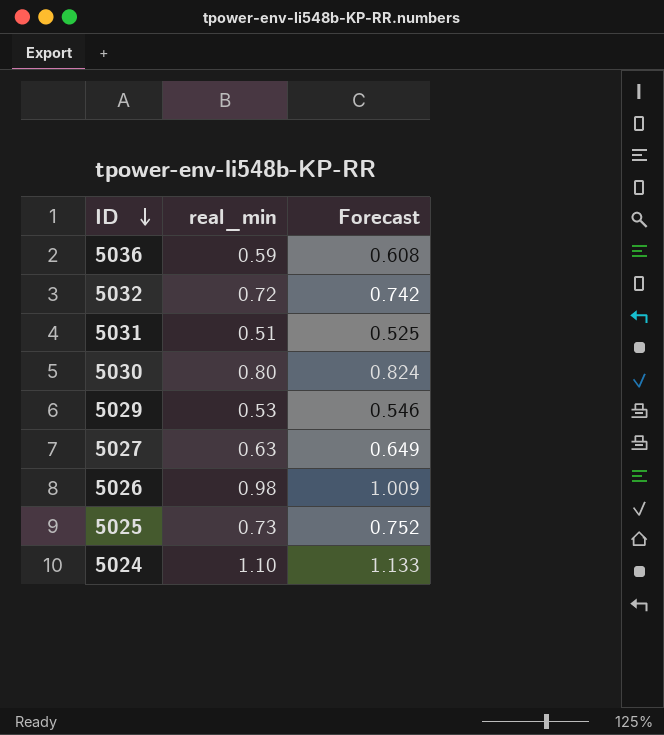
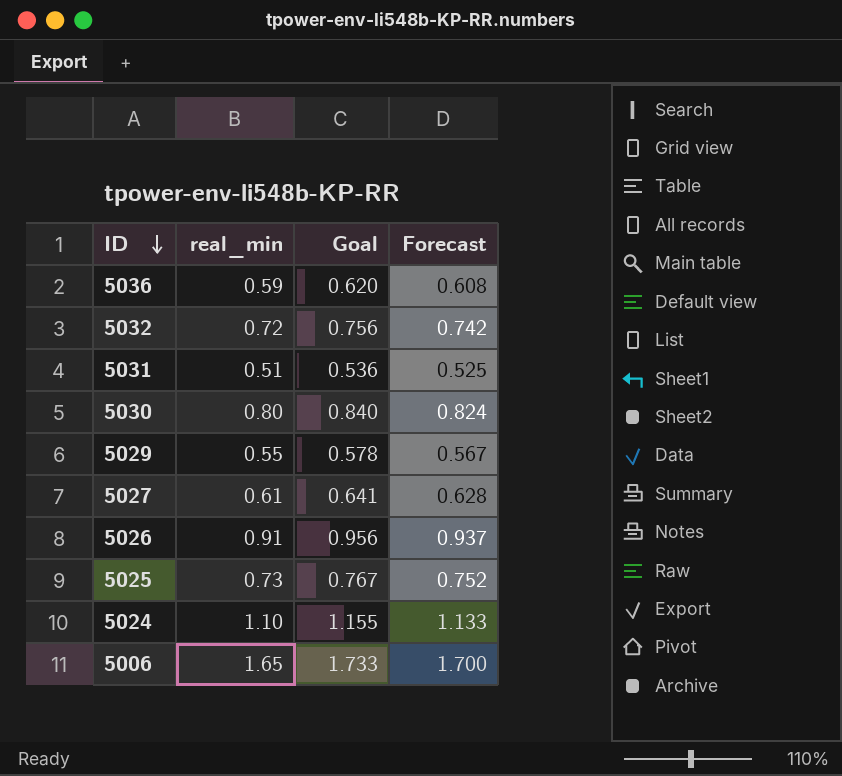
column Goal | formula: none -> [real_min] * 1.05
5029 | real_min: 0.53 -> 0.55
5029 | Forecast: 0.546 -> 0.567
5027 | real_min: 0.63 -> 0.61
5027 | Forecast: 0.649 -> 0.628
5026 | real_min: 0.98 -> 0.91
5026 | Forecast: 1.009 -> 0.937
row 5006: none -> 1.65 | 1.733 | 1.700

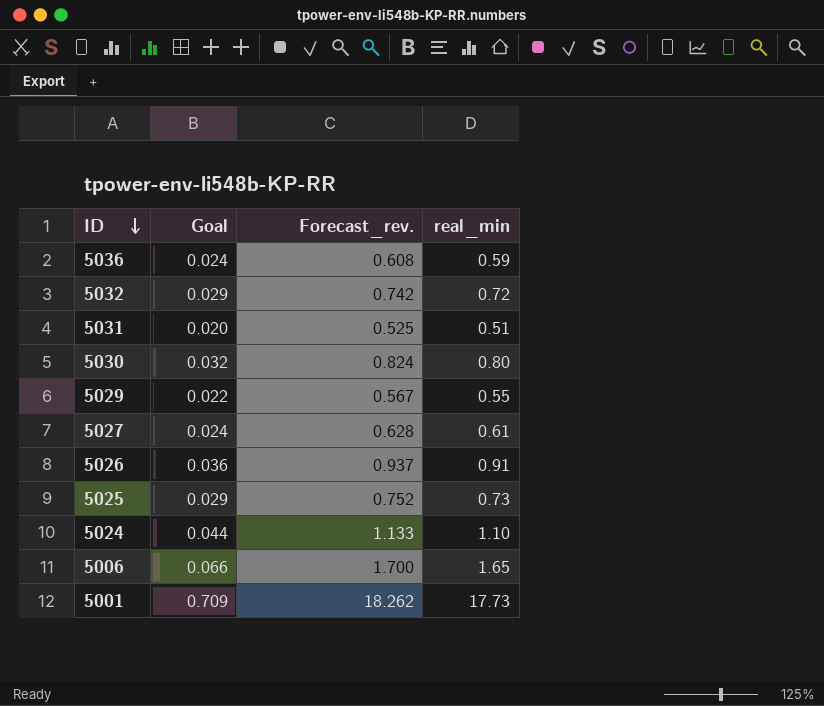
column Goal | formula: [real_min] * 1.05 -> [real_min] * 0.04
column name: Forecast -> Forecast_rev.
column real_min | position: 2 -> 4
row 5001: none -> 0.709 | 18.262 | 17.73

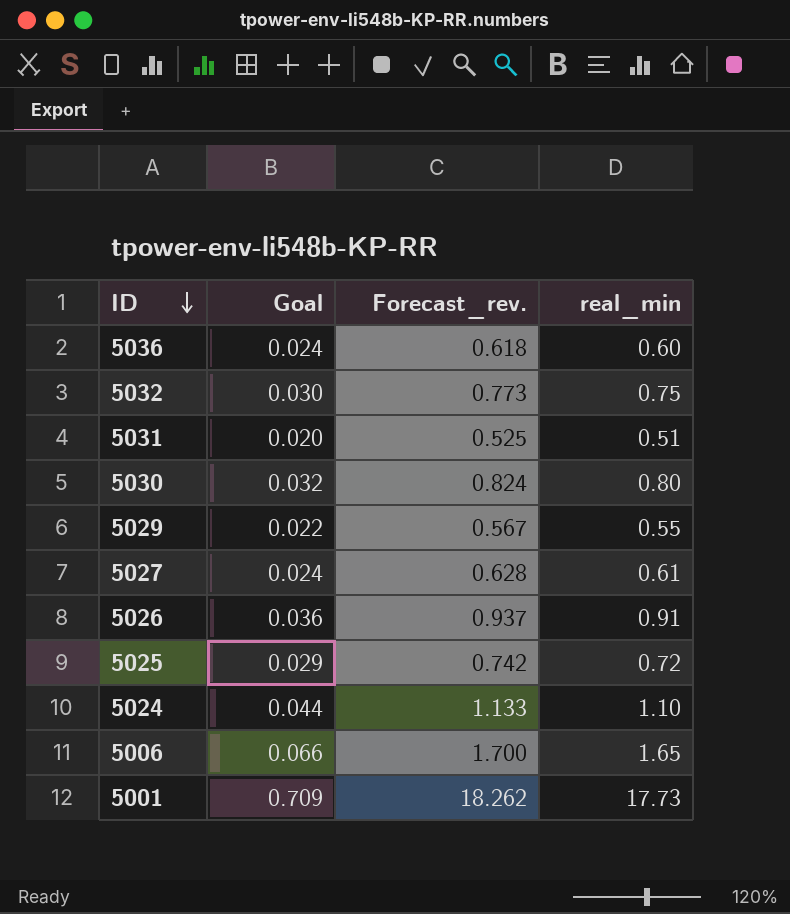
5036 | Forecast_rev.: 0.608 -> 0.618
5036 | real_min: 0.59 -> 0.60
5032 | Goal: 0.029 -> 0.030
5032 | Forecast_rev.: 0.742 -> 0.773
5032 | real_min: 0.72 -> 0.75
5025 | Forecast_rev.: 0.752 -> 0.742
5025 | real_min: 0.73 -> 0.72

